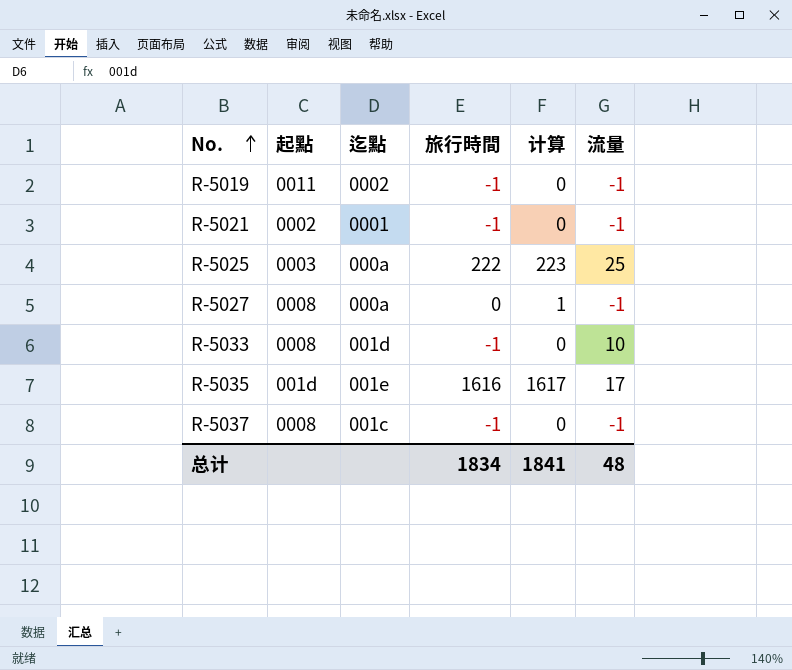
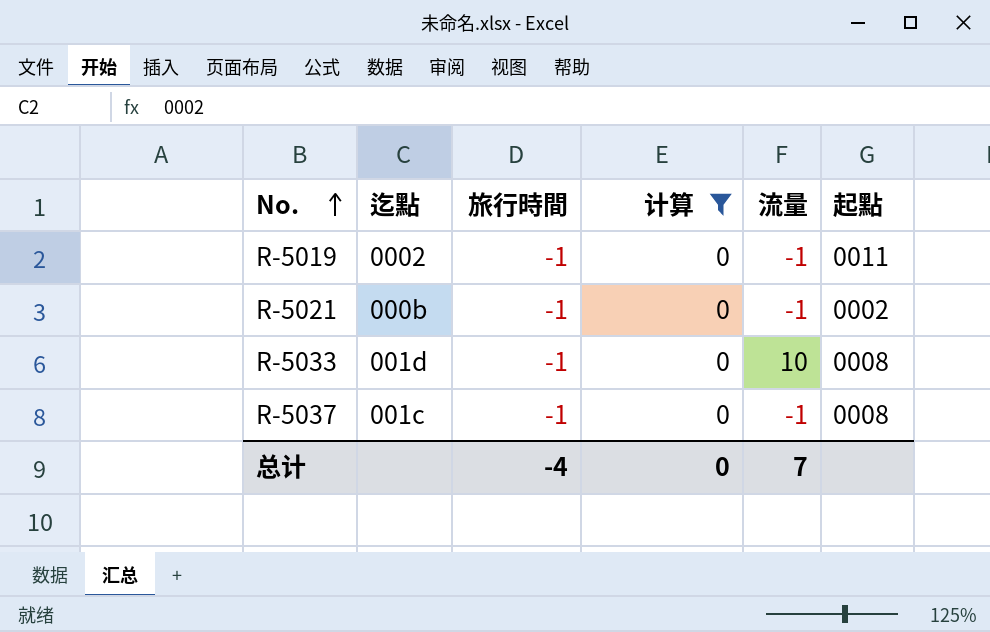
filter: none -> 计算 = 0
column 起點 | position: 2 -> 6
R-5021 | 迄點: 0001 -> 000b
总计 | 旅行時間: 1834 -> -4
总计 | 计算: 1841 -> 0
总计 | 流量: 48 -> 7

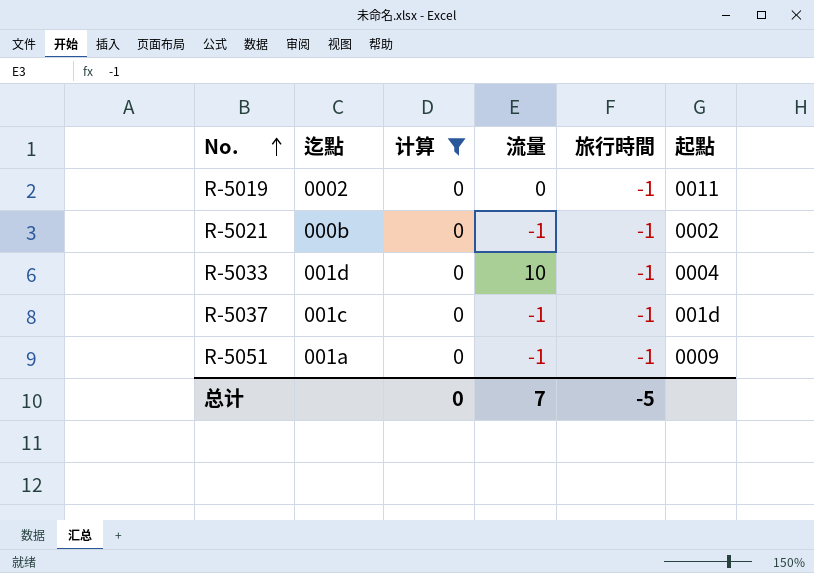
column 旅行時間 | position: 3 -> 5
R-5019 | 流量: -1 -> 0
R-5033 | 起點: 0008 -> 0004
R-5037 | 起點: 0008 -> 001d
row R-5051: none -> 001a | 0 | -1 | -1 | 0009
总计 | 旅行時間: -4 -> -5

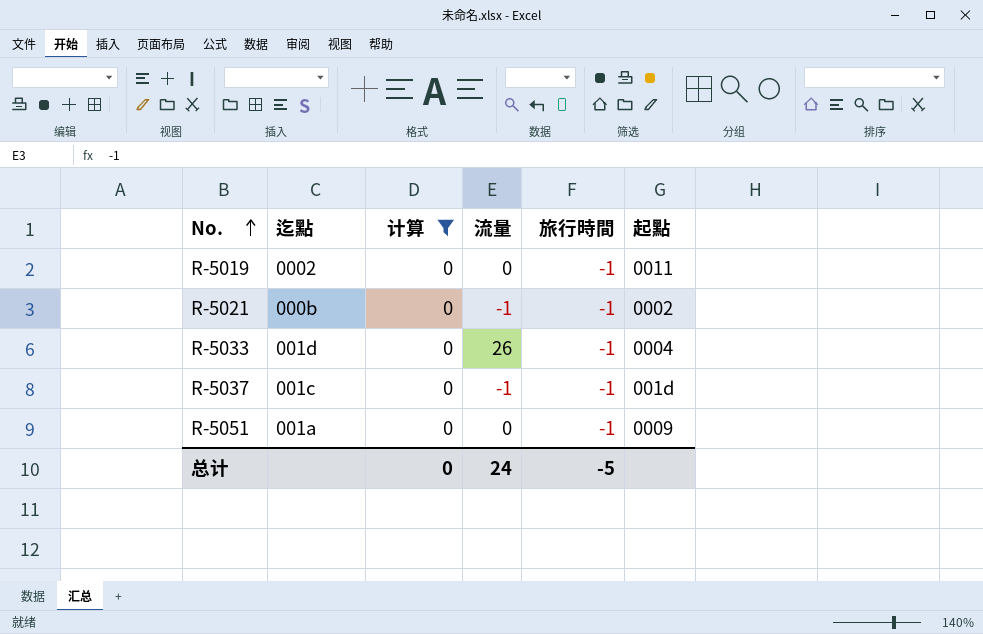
R-5033 | 流量: 10 -> 26
R-5051 | 流量: -1 -> 0
总计 | 流量: 7 -> 24

